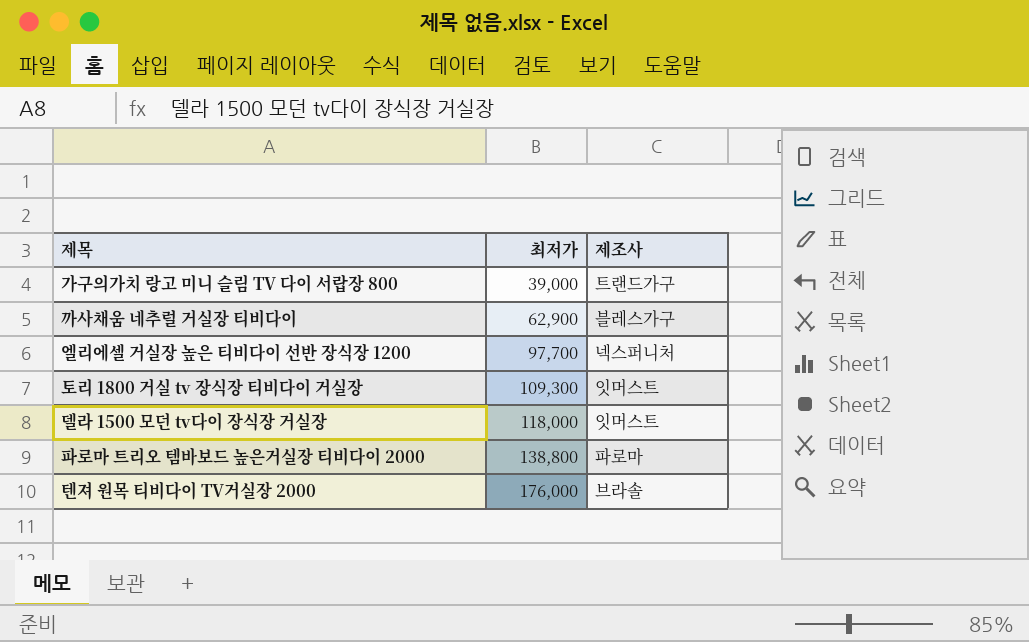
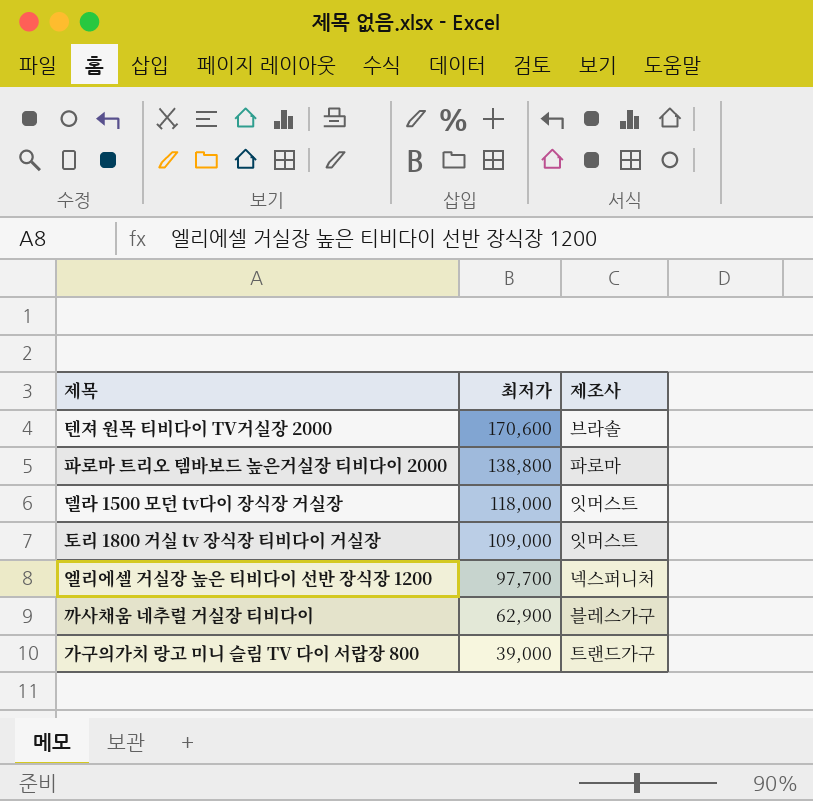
row order: 최저가 ascending -> 최저가 descending
텐져 원목 티비다이 TV거실장 2000 | 최저가: 176,000 -> 170,600
토리 1800 거실 tv 장식장 티비다이 거실장 | 최저가: 109,300 -> 109,000

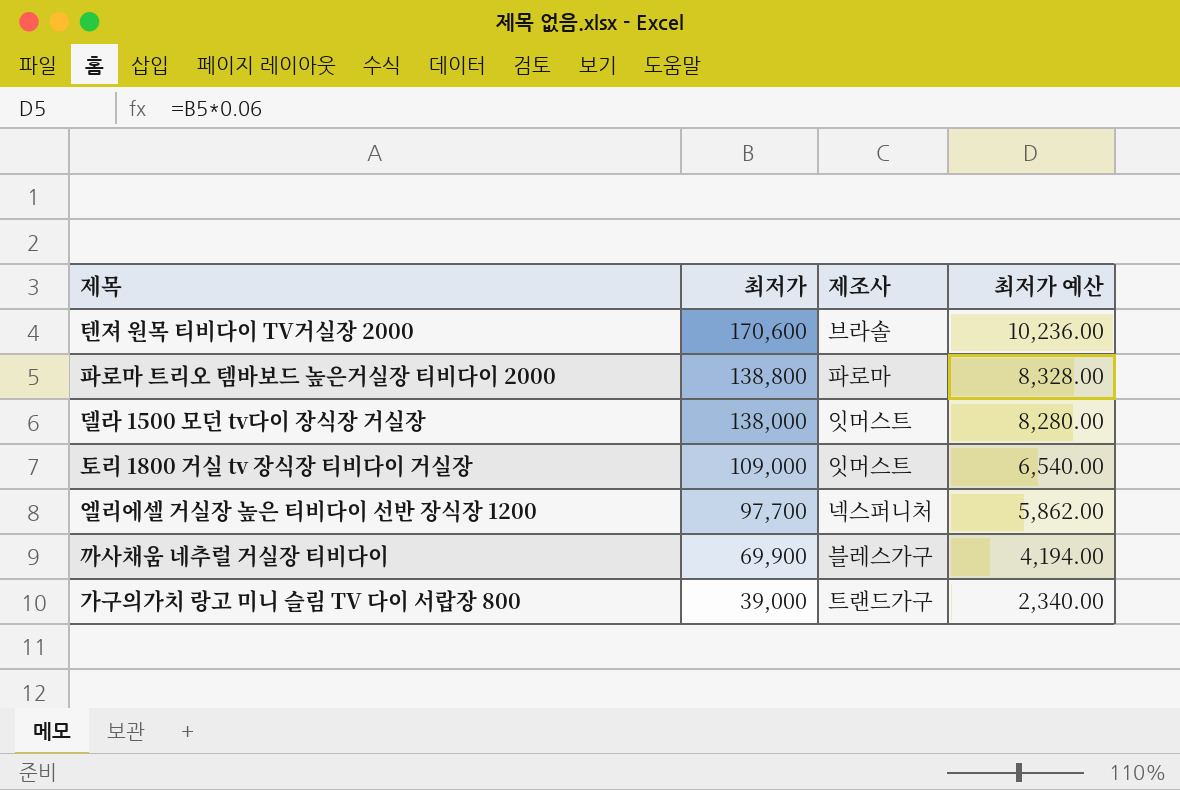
column 최저가 예산 | formula: none -> [최저가] * 0.06
델라 1500 모던 tv다이 장식장 거실장 | 최저가: 118,000 -> 138,000
까사채움 네추럴 거실장 티비다이 | 최저가: 62,900 -> 69,900

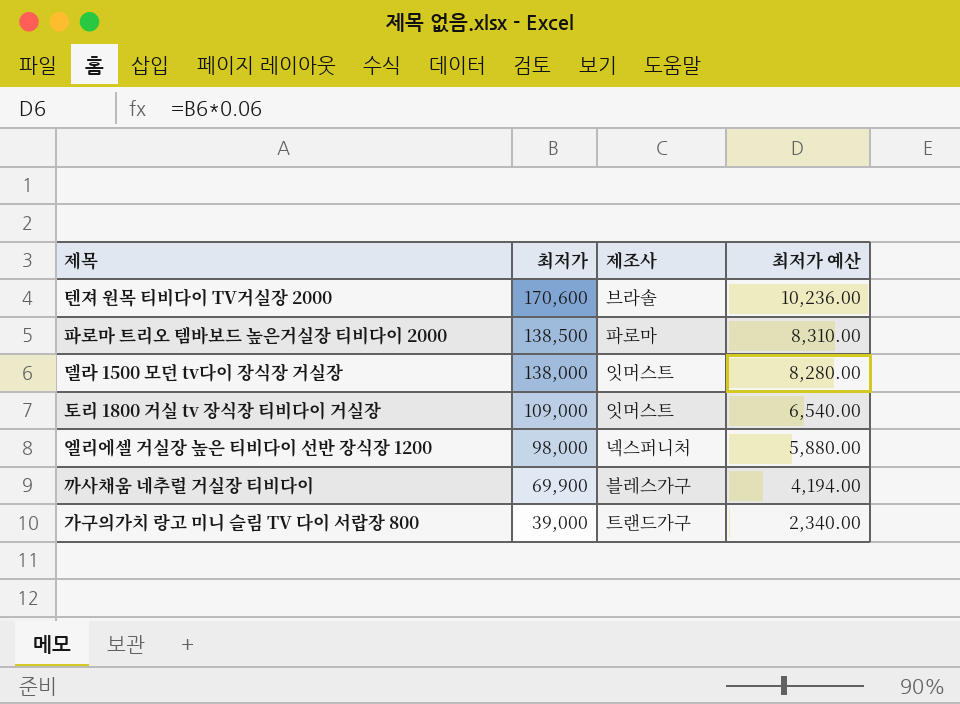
파로마 트리오 템바보드 높은거실장 티비다이 2000 | 최저가: 138,800 -> 138,500
파로마 트리오 템바보드 높은거실장 티비다이 2000 | 최저가 예산: 8,328.00 -> 8,310.00
엘리에셀 거실장 높은 티비다이 선반 장식장 1200 | 최저가: 97,700 -> 98,000
엘리에셀 거실장 높은 티비다이 선반 장식장 1200 | 최저가 예산: 5,862.00 -> 5,880.00

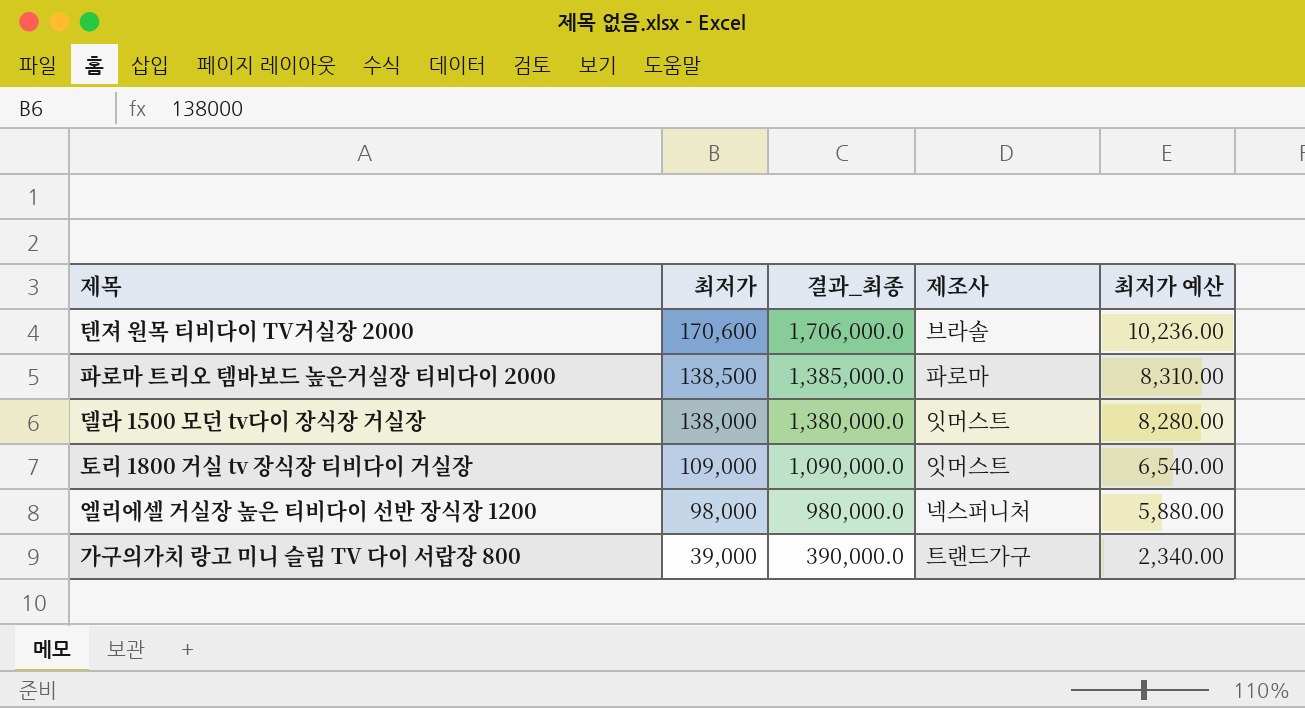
column 결과_최종 | formula: none -> [최저가] * 10
row 까사채움 네추럴 거실장 티비다이: 69,900 | 블레스가구 | 4,194.00 -> none

